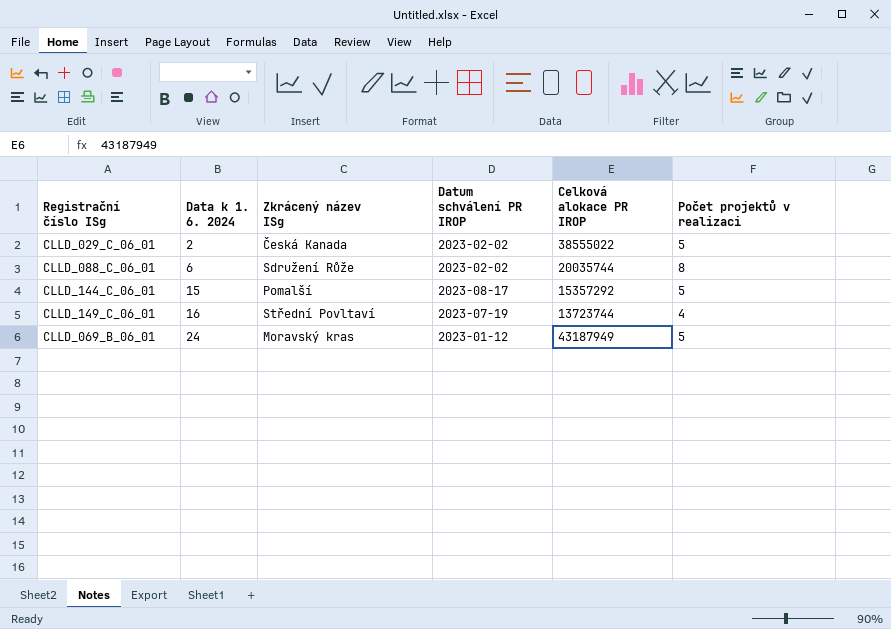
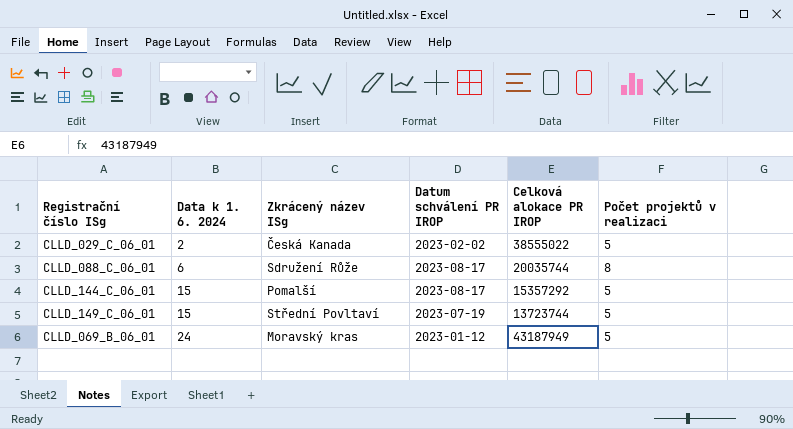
CLLD_088_C_06_01 | Datum schválení PR IROP: 2023-02-02 -> 2023-08-17
CLLD_149_C_06_01 | Data k 1. 6. 2024: 16 -> 15
CLLD_149_C_06_01 | Počet projektů v realizaci: 4 -> 5

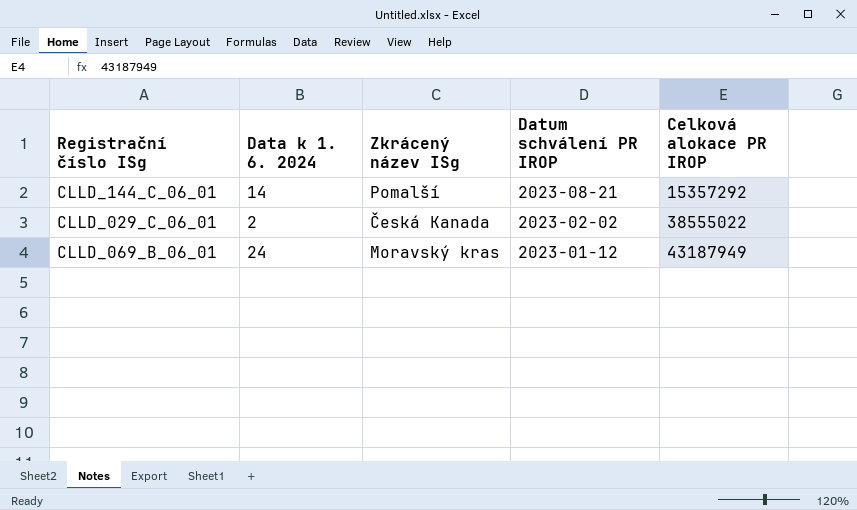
row order: Data k 1. 6. 2024 ascending -> Datum schválení PR IROP descending
column Počet projektů v realizaci | position: 6 -> none
row CLLD_088_C_06_01: 6 | Sdružení Růže | 2023-08-17 | 20035744 | 8 -> none
row CLLD_149_C_06_01: 15 | Střední Povltaví | 2023-07-19 | 13723744 | 5 -> none
CLLD_144_C_06_01 | Data k 1. 6. 2024: 15 -> 14
CLLD_144_C_06_01 | Datum schválení PR IROP: 2023-08-17 -> 2023-08-21

